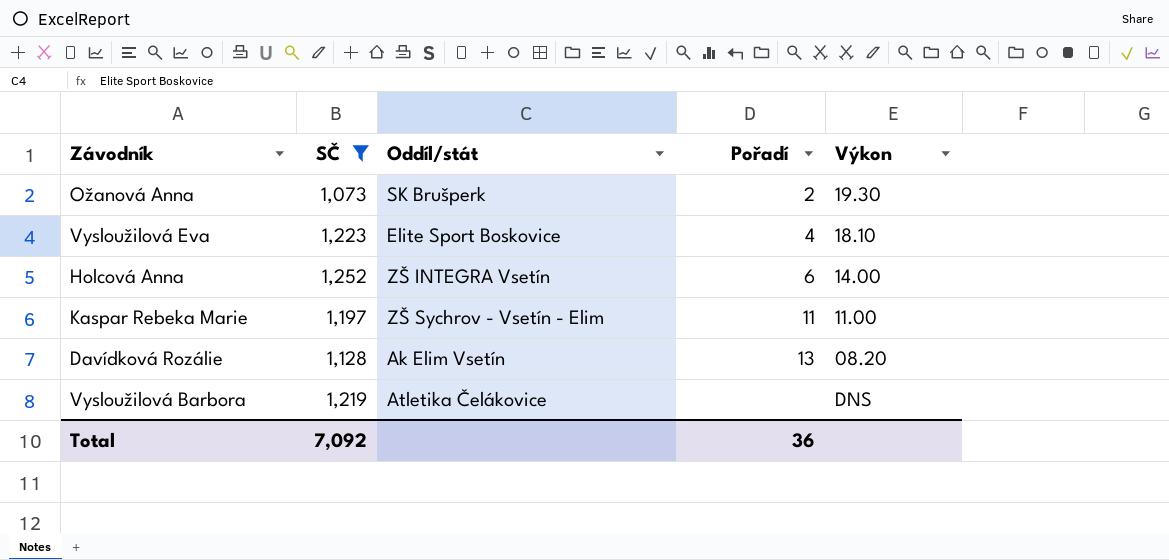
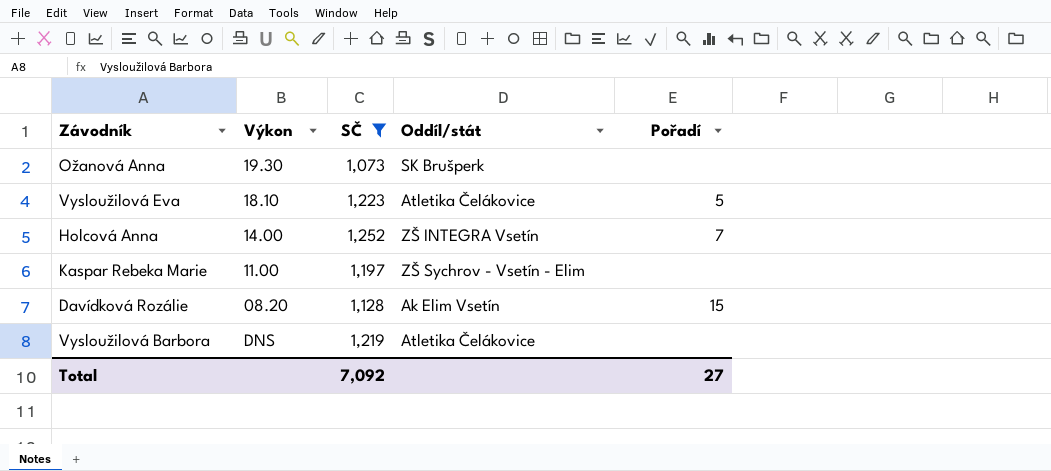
column Výkon | position: 5 -> 2
Ožanová Anna | Pořadí: 2 -> none
Vysloužilová Eva | Oddíl/stát: Elite Sport Boskovice -> Atletika Čelákovice
Vysloužilová Eva | Pořadí: 4 -> 5
Holcová Anna | Pořadí: 6 -> 7
Kaspar Rebeka Marie | Pořadí: 11 -> none
Davídková Rozálie | Pořadí: 13 -> 15
Total | Pořadí: 36 -> 27

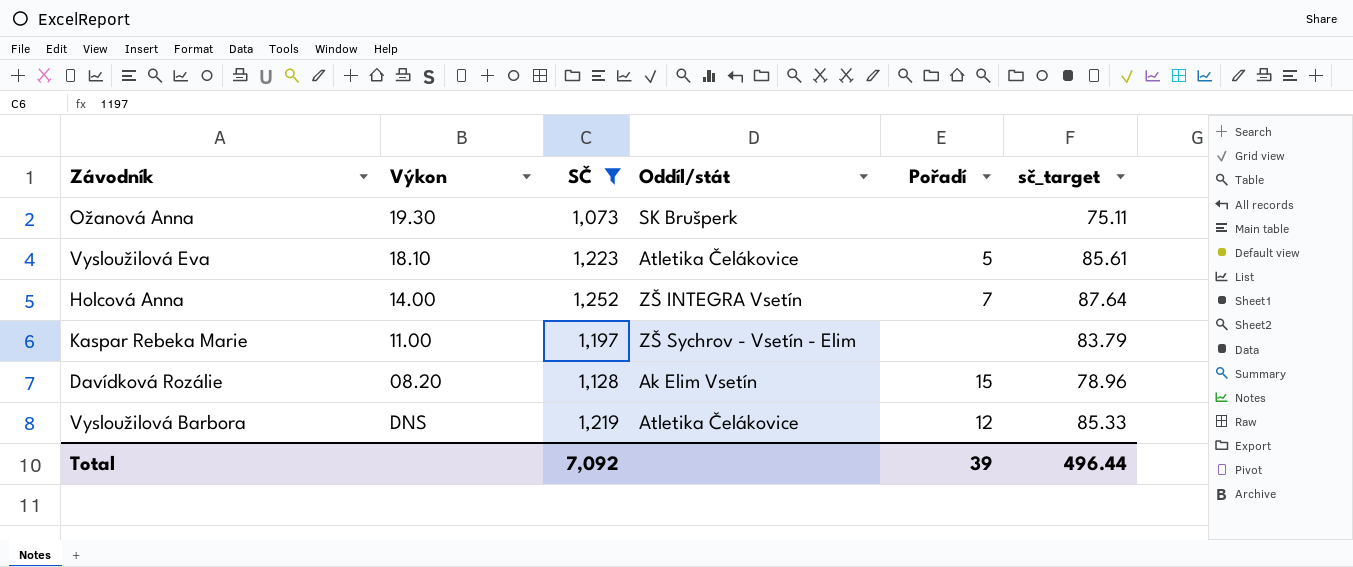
column sč_target | formula: none -> [SČ] * 0.07
Vysloužilová Barbora | Pořadí: none -> 12
Total | Pořadí: 27 -> 39

